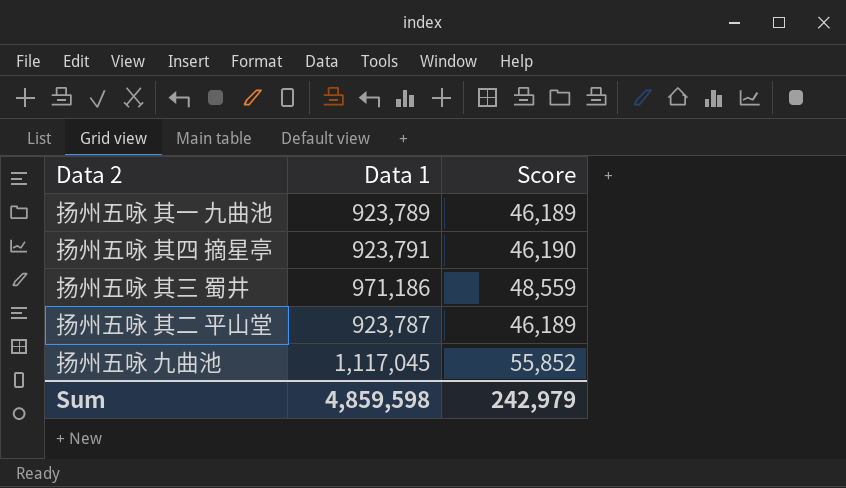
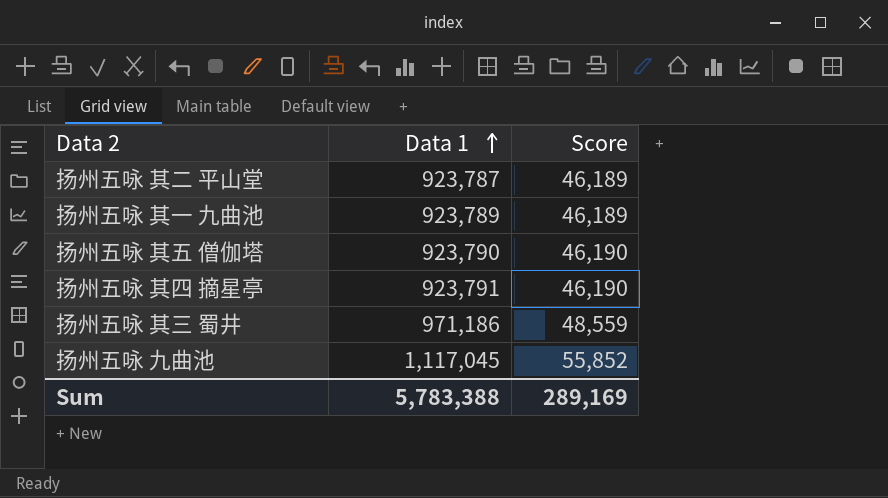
row order: none -> Data 1 ascending
row 扬州五咏 其五 僧伽塔: none -> 923,790 | 46,190
Sum | Data 1: 4,859,598 -> 5,783,388
Sum | Score: 242,979 -> 289,169

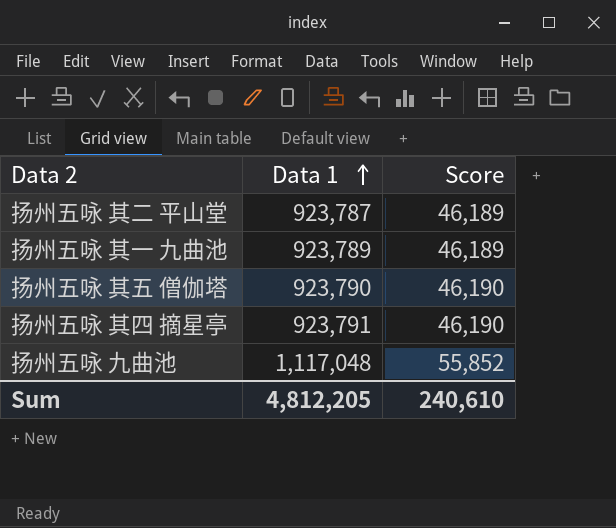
row 扬州五咏 其三 蜀井: 971,186 | 48,559 -> none
扬州五咏 九曲池 | Data 1: 1,117,045 -> 1,117,048
Sum | Data 1: 5,783,388 -> 4,812,205
Sum | Score: 289,169 -> 240,610

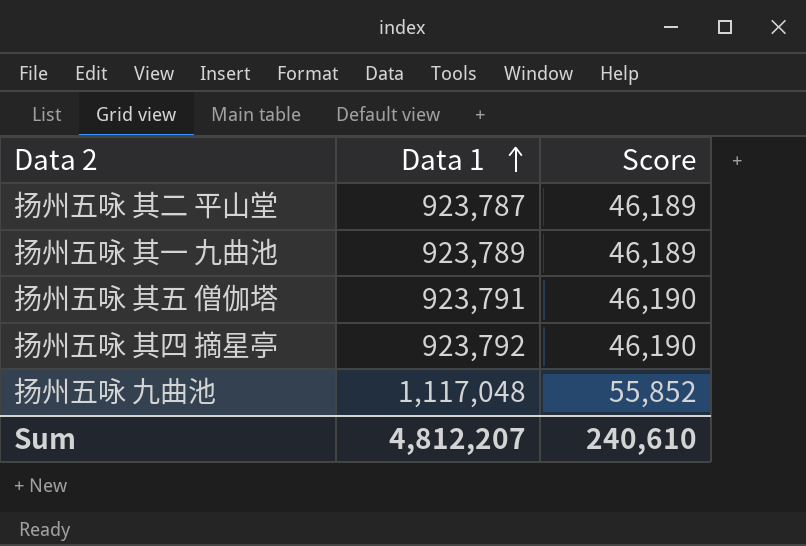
扬州五咏 其五 僧伽塔 | Data 1: 923,790 -> 923,791
扬州五咏 其四 摘星亭 | Data 1: 923,791 -> 923,792
Sum | Data 1: 4,812,205 -> 4,812,207

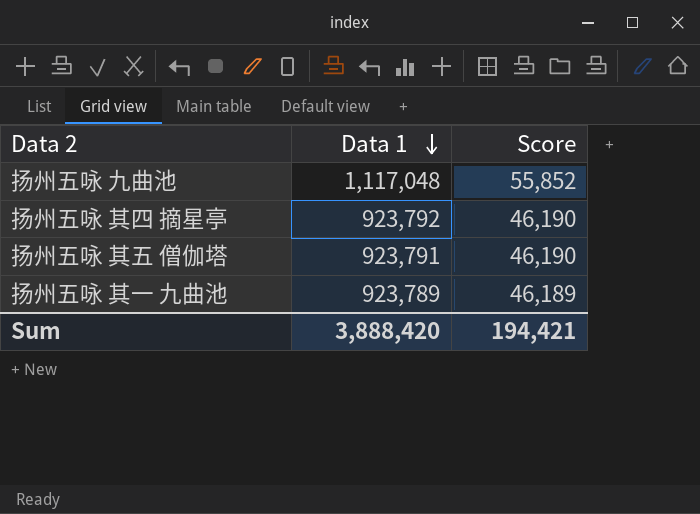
row order: Data 1 ascending -> Data 1 descending
row 扬州五咏 其二 平山堂: 923,787 | 46,189 -> none
Sum | Data 1: 4,812,207 -> 3,888,420
Sum | Score: 240,610 -> 194,421

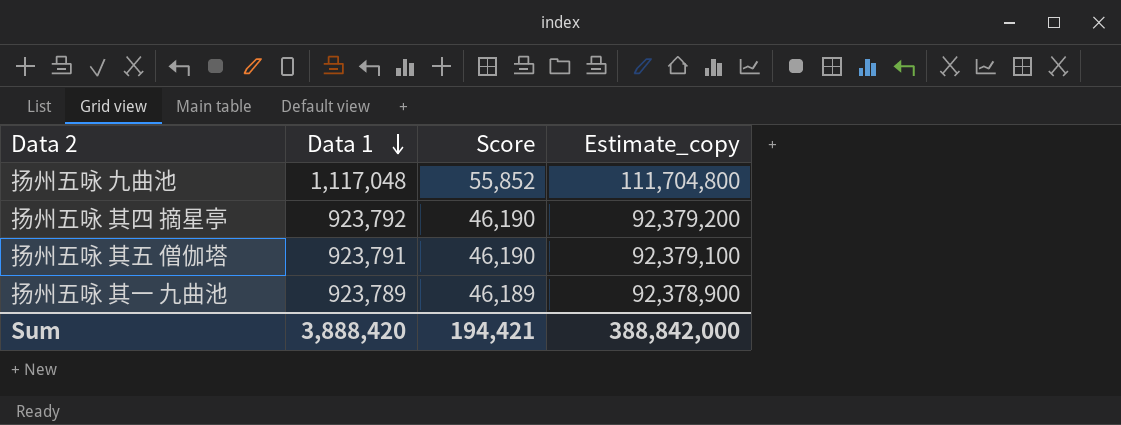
column Estimate_copy | formula: none -> [Data 1] * 100

